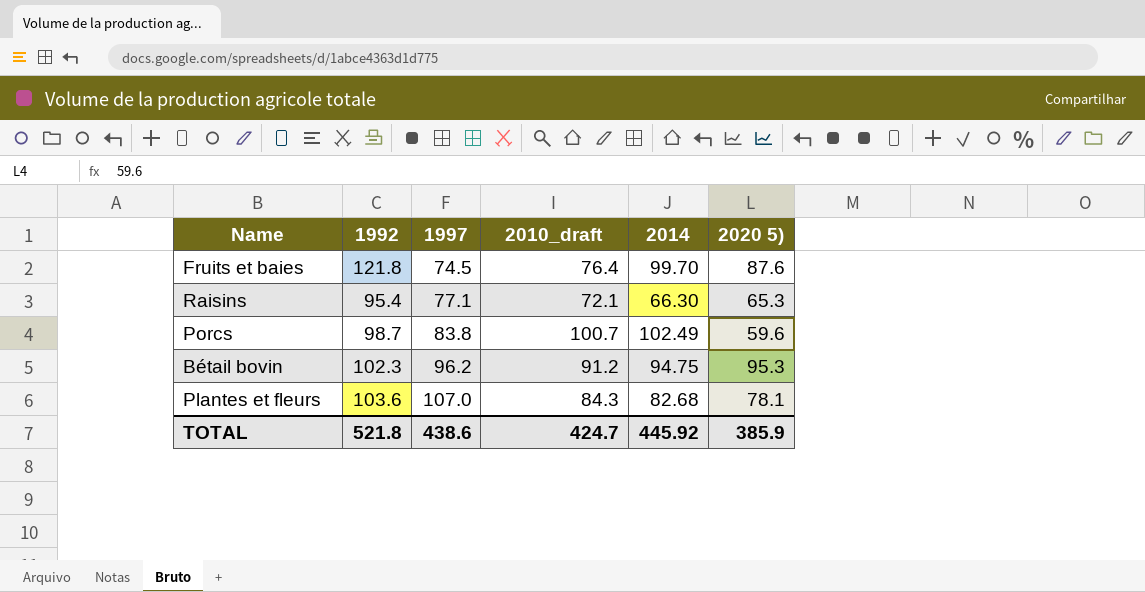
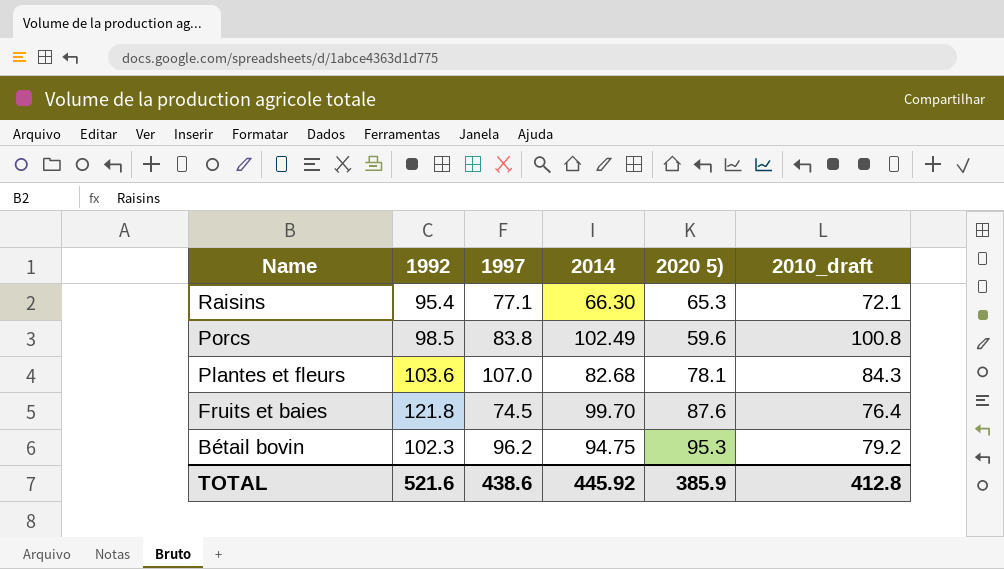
row order: 1997 ascending -> Name descending
column 2010_draft | position: 4 -> 6
Porcs | 1992: 98.7 -> 98.5
Porcs | 2010_draft: 100.7 -> 100.8
Bétail bovin | 2010_draft: 91.2 -> 79.2
TOTAL | 1992: 521.8 -> 521.6
TOTAL | 2010_draft: 424.7 -> 412.8

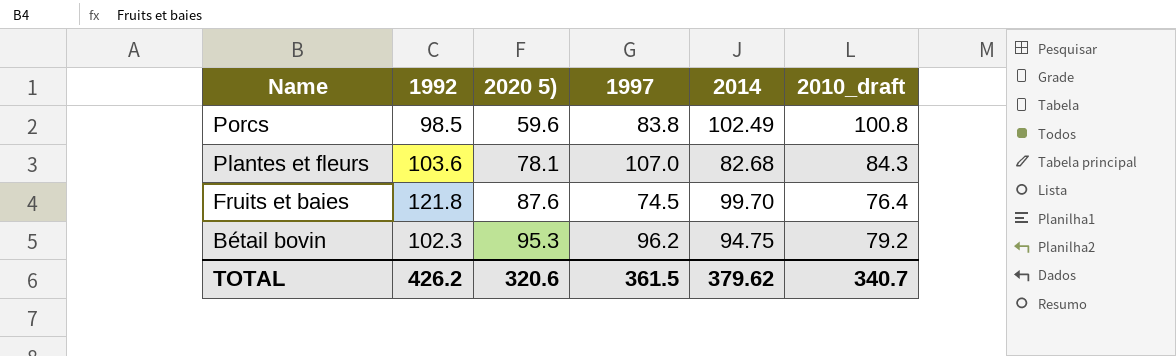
column 2020 5) | position: 5 -> 3
row Raisins: 95.4 | 77.1 | 66.30 | 65.3 | 72.1 -> none
TOTAL | 1992: 521.6 -> 426.2
TOTAL | 2020 5): 385.9 -> 320.6
TOTAL | 1997: 438.6 -> 361.5
TOTAL | 2014: 445.92 -> 379.62
TOTAL | 2010_draft: 412.8 -> 340.7

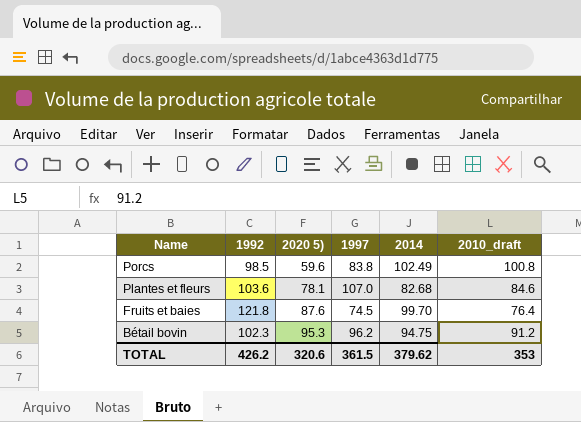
Plantes et fleurs | 2010_draft: 84.3 -> 84.6
Bétail bovin | 2010_draft: 79.2 -> 91.2
TOTAL | 2010_draft: 340.7 -> 353

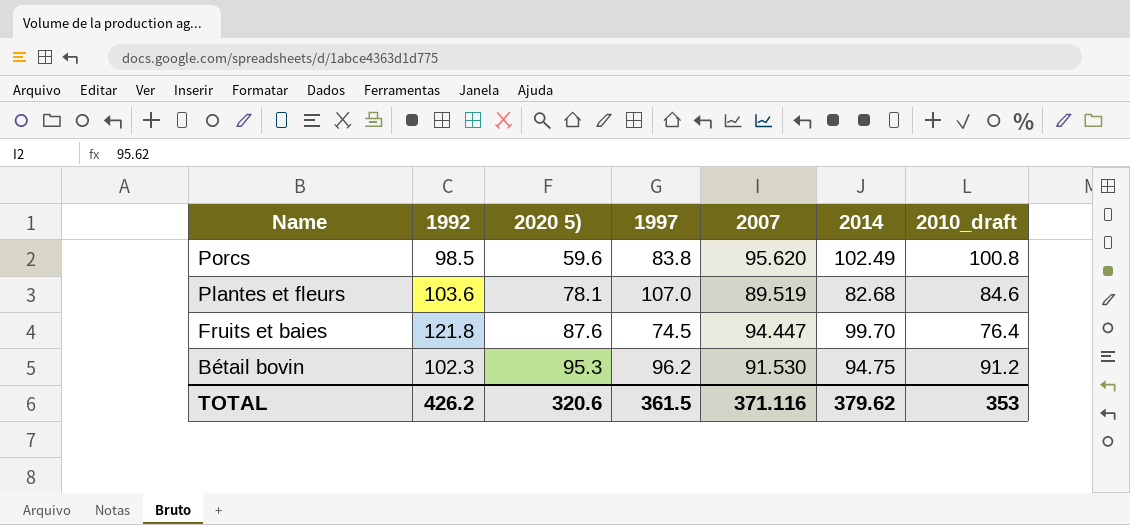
column 2007 | position: none -> 5

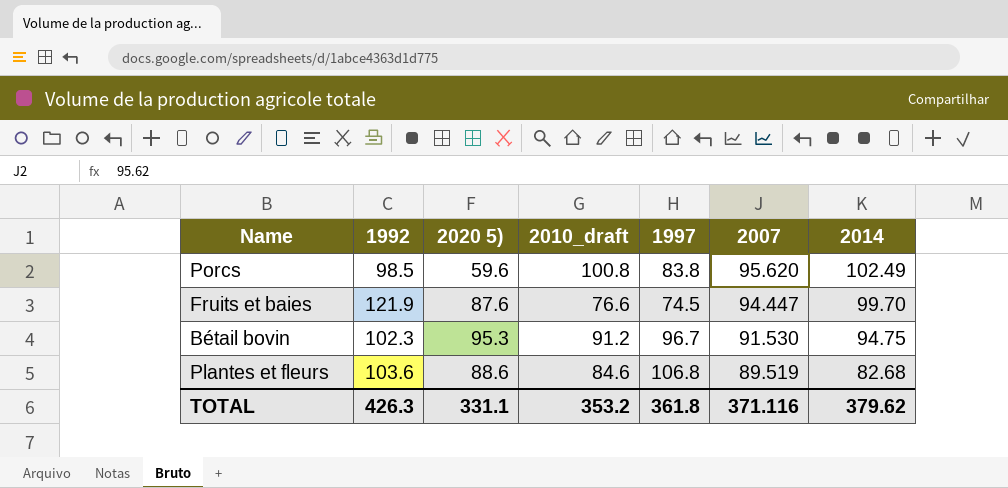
row order: Name descending -> 2007 descending
column 2010_draft | position: 7 -> 4
Fruits et baies | 1992: 121.8 -> 121.9
Fruits et baies | 2010_draft: 76.4 -> 76.6
Bétail bovin | 1997: 96.2 -> 96.7
Plantes et fleurs | 2020 5): 78.1 -> 88.6
Plantes et fleurs | 1997: 107.0 -> 106.8
TOTAL | 1992: 426.2 -> 426.3
TOTAL | 2020 5): 320.6 -> 331.1
TOTAL | 2010_draft: 353 -> 353.2
TOTAL | 1997: 361.5 -> 361.8

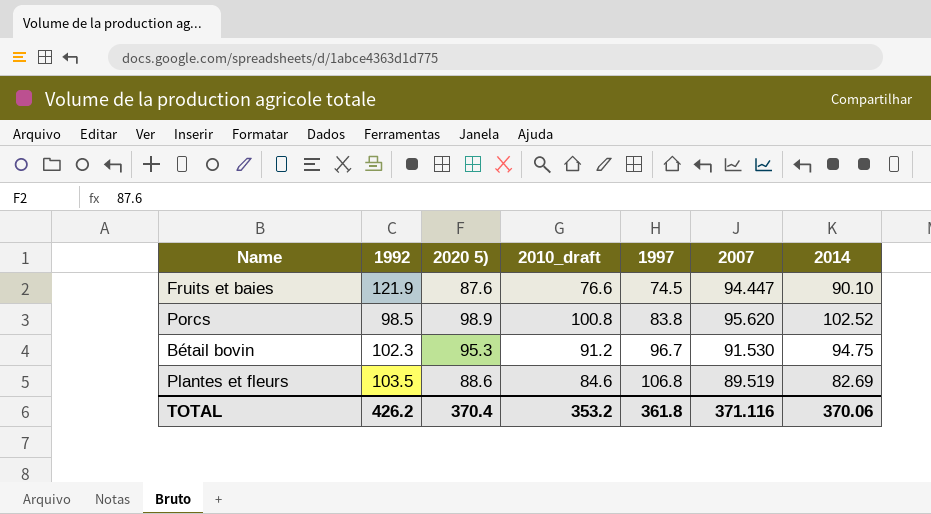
row order: 2007 descending -> 1997 ascending
Fruits et baies | 2014: 99.70 -> 90.10
Porcs | 2020 5): 59.6 -> 98.9
Porcs | 2014: 102.49 -> 102.52
Plantes et fleurs | 1992: 103.6 -> 103.5
Plantes et fleurs | 2014: 82.68 -> 82.69
TOTAL | 1992: 426.3 -> 426.2
TOTAL | 2020 5): 331.1 -> 370.4
TOTAL | 2014: 379.62 -> 370.06

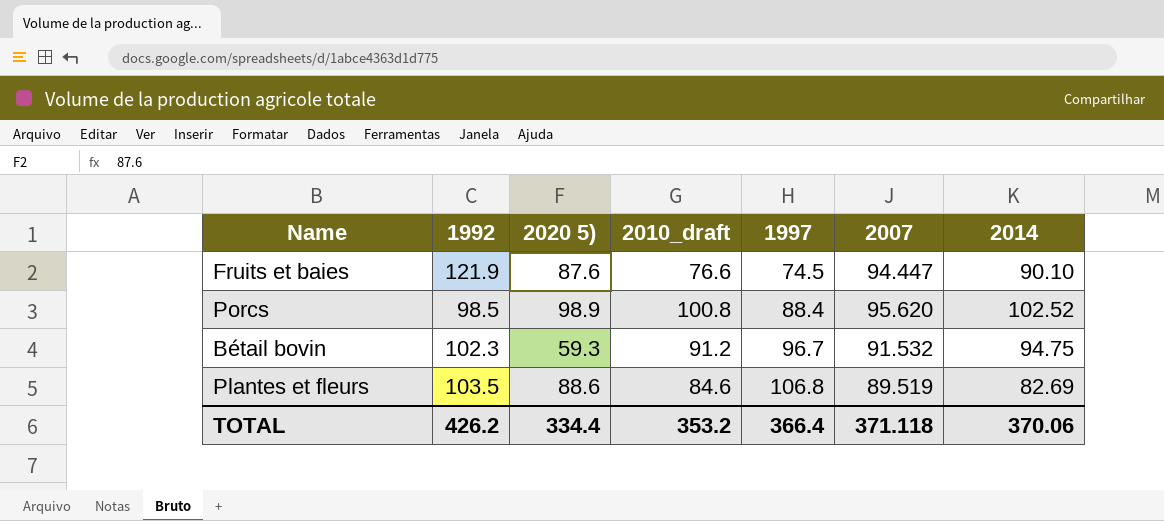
Porcs | 1997: 83.8 -> 88.4
Bétail bovin | 2020 5): 95.3 -> 59.3
Bétail bovin | 2007: 91.530 -> 91.532
TOTAL | 2020 5): 370.4 -> 334.4
TOTAL | 1997: 361.8 -> 366.4
TOTAL | 2007: 371.116 -> 371.118

